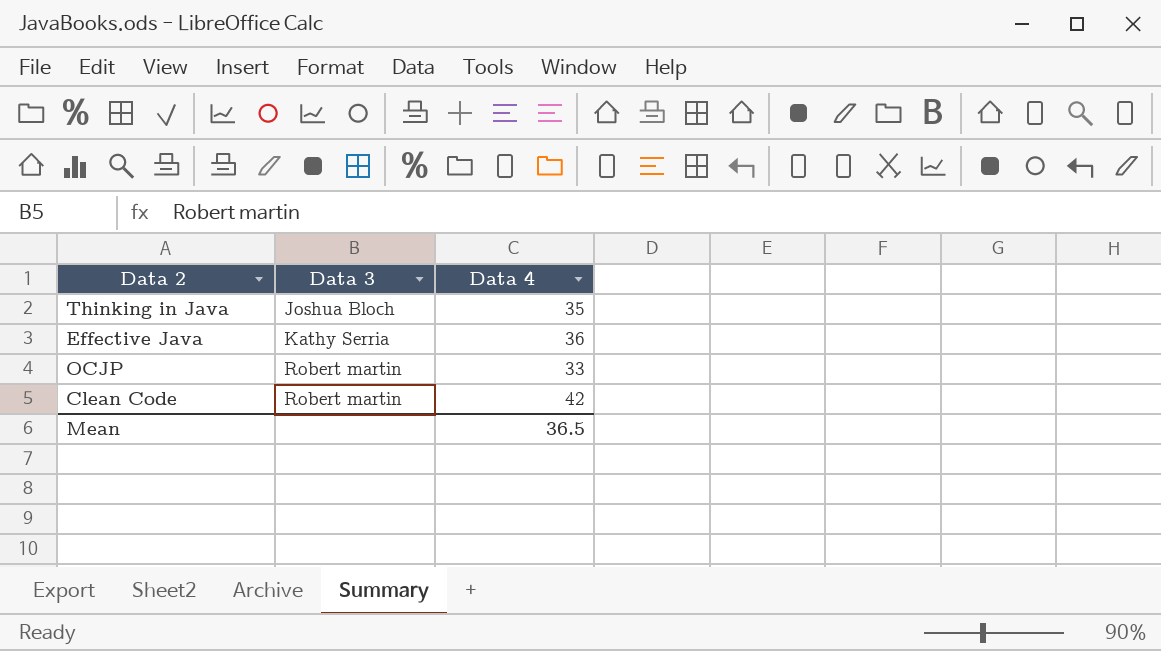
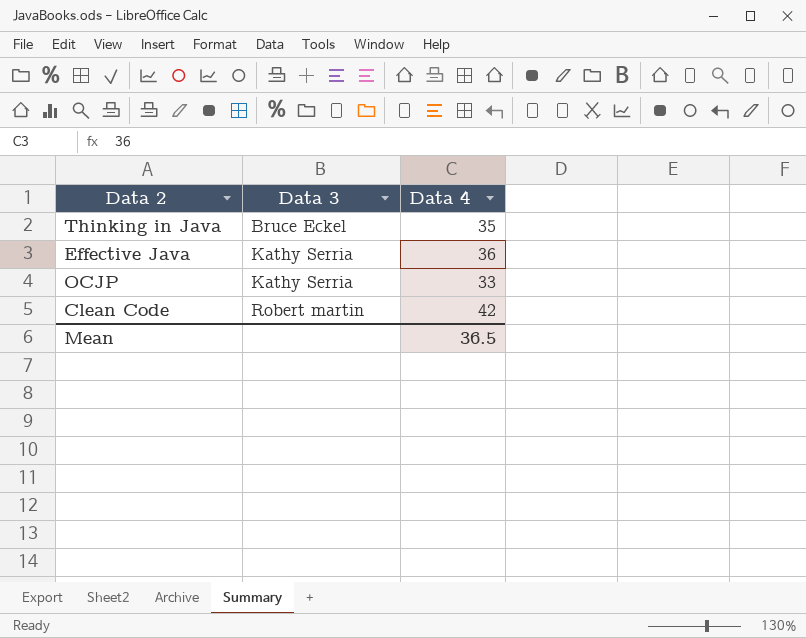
Thinking in Java | Data 3: Joshua Bloch -> Bruce Eckel
OCJP | Data 3: Robert martin -> Kathy Serria

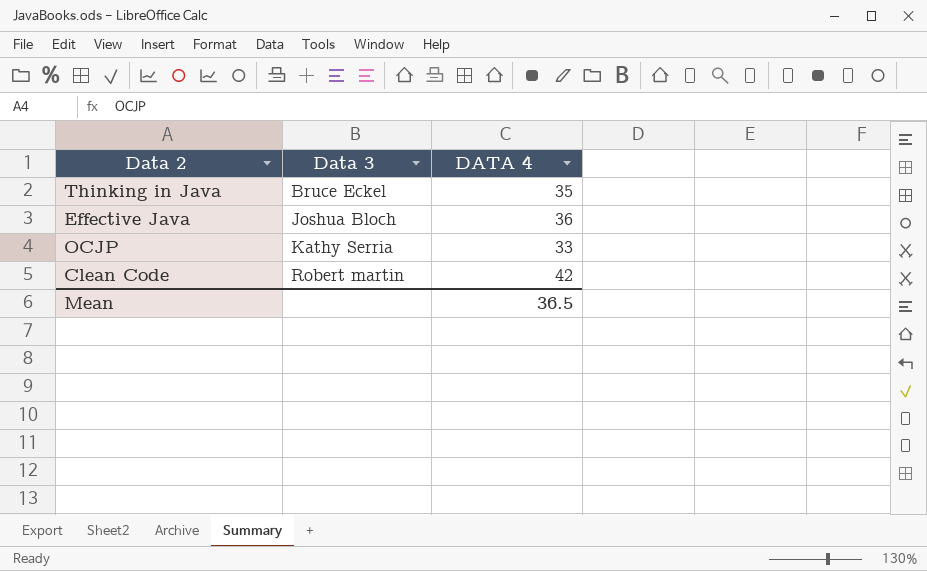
column name: Data 4 -> DATA 4
Effective Java | Data 3: Kathy Serria -> Joshua Bloch

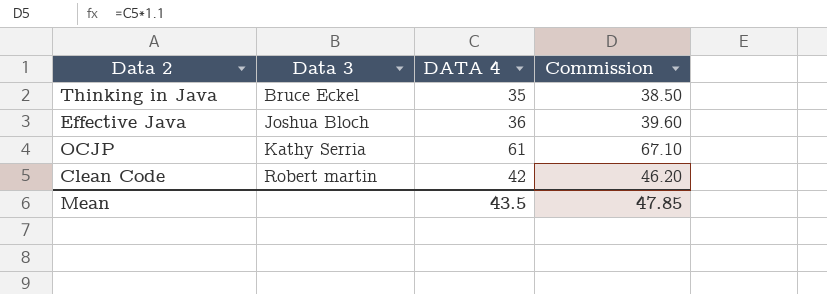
column Commission | formula: none -> [DATA 4] * 1.1
OCJP | DATA 4: 33 -> 61
Mean | DATA 4: 36.5 -> 43.5

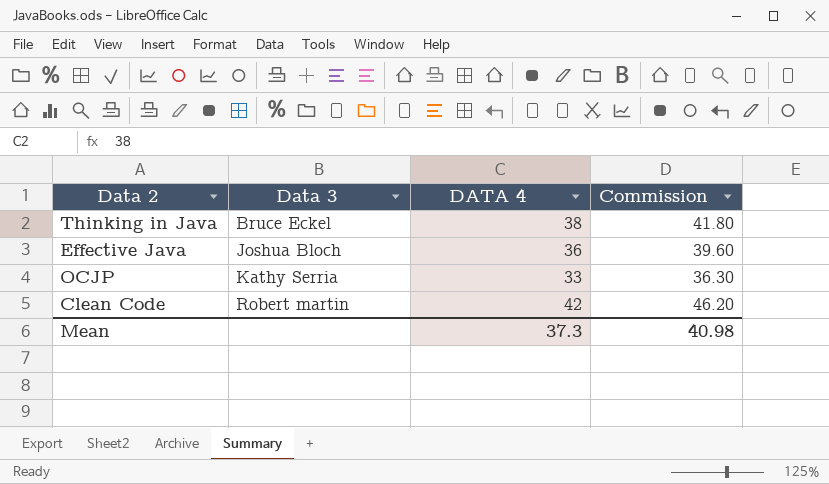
Thinking in Java | DATA 4: 35 -> 38
Thinking in Java | Commission: 38.50 -> 41.80
OCJP | DATA 4: 61 -> 33
OCJP | Commission: 67.10 -> 36.30
Mean | DATA 4: 43.5 -> 37.3
Mean | Commission: 47.85 -> 40.98

